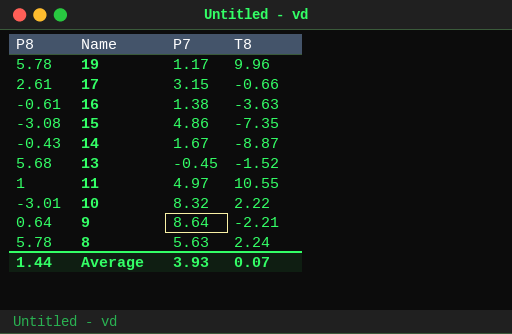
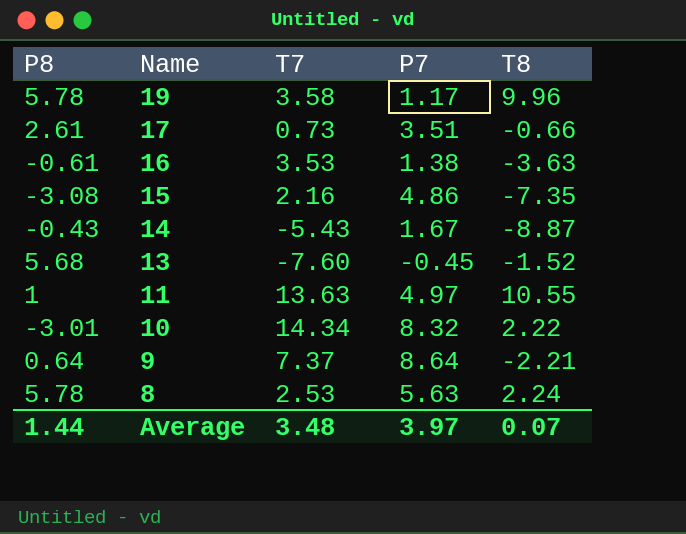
column T7 | position: none -> 3
17 | P7: 3.15 -> 3.51
Average | P7: 3.93 -> 3.97

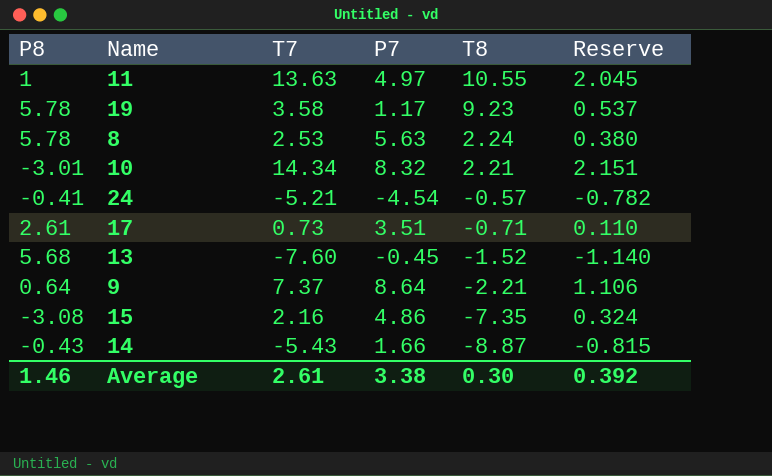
row order: Name descending -> T8 descending
column Reserve | formula: none -> [T7] * 0.15
row 16: -0.61 | 3.53 | 1.38 | -3.63 -> none
19 | T8: 9.96 -> 9.23
10 | T8: 2.22 -> 2.21
row 24: none -> -0.41 | -5.21 | -4.54 | -0.57 | -0.782
17 | T8: -0.66 -> -0.71
14 | P7: 1.67 -> 1.66
Average | P8: 1.44 -> 1.46
Average | T7: 3.48 -> 2.61
Average | P7: 3.97 -> 3.38
Average | T8: 0.07 -> 0.30

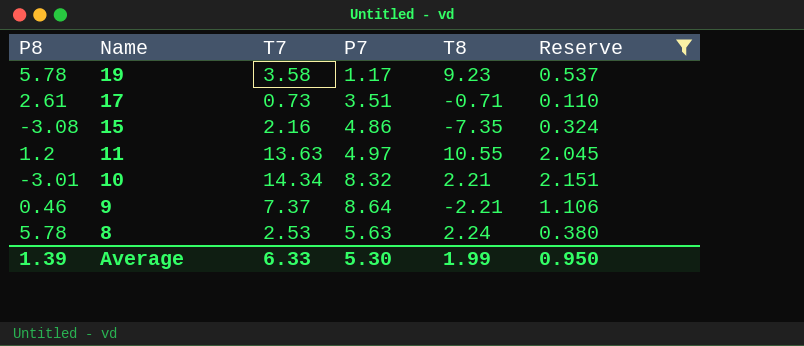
filter: none -> Reserve >= 0.110
row order: T8 descending -> Name descending
11 | P8: 1 -> 1.2
9 | P8: 0.64 -> 0.46
Average | P8: 1.46 -> 1.39
Average | T7: 2.61 -> 6.33
Average | P7: 3.38 -> 5.30
Average | T8: 0.30 -> 1.99
Average | Reserve: 0.392 -> 0.950

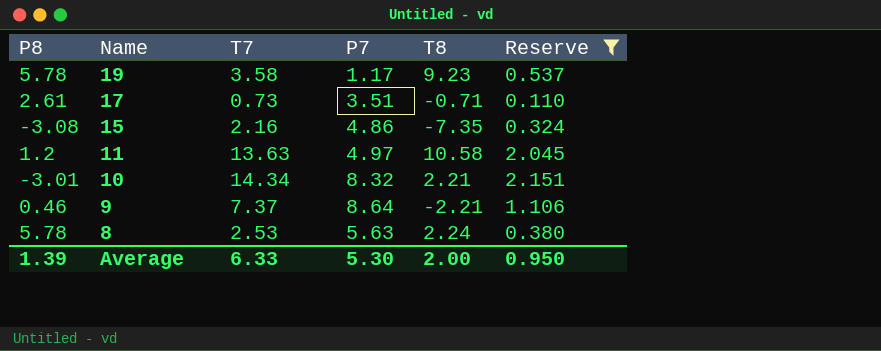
11 | T8: 10.55 -> 10.58
Average | T8: 1.99 -> 2.00

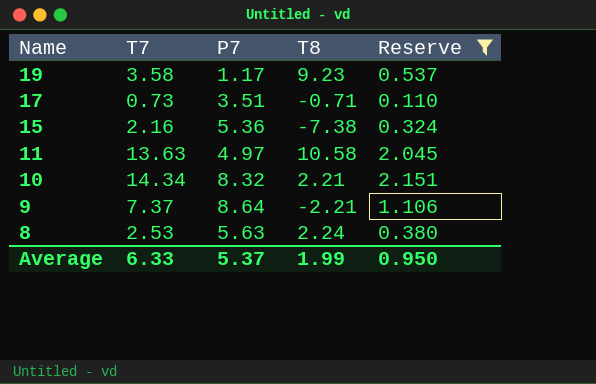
column P8 | position: 1 -> none
15 | P7: 4.86 -> 5.36
15 | T8: -7.35 -> -7.38
Average | P7: 5.30 -> 5.37
Average | T8: 2.00 -> 1.99

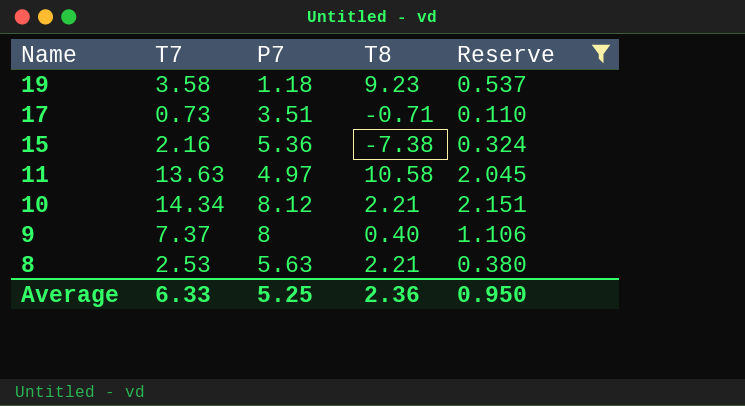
19 | P7: 1.17 -> 1.18
10 | P7: 8.32 -> 8.12
9 | P7: 8.64 -> 8
9 | T8: -2.21 -> 0.40
8 | T8: 2.24 -> 2.21
Average | P7: 5.37 -> 5.25
Average | T8: 1.99 -> 2.36

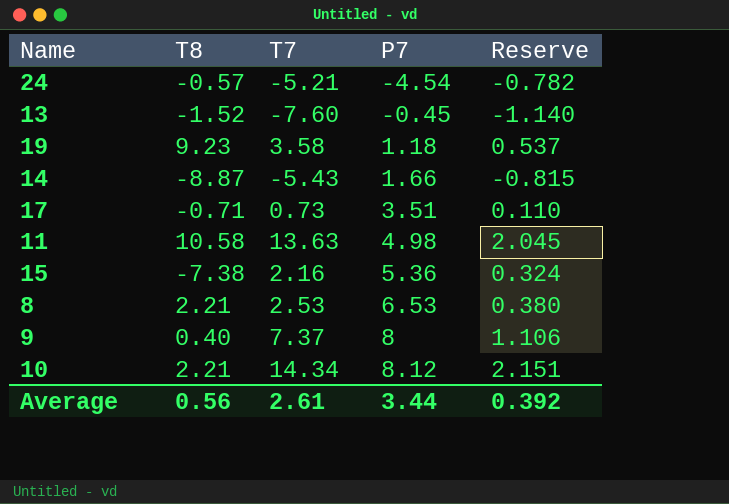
filter: Reserve >= 0.110 -> none
row order: Name descending -> P7 ascending
column T8 | position: 4 -> 2
11 | P7: 4.97 -> 4.98
8 | P7: 5.63 -> 6.53
Average | T8: 2.36 -> 0.56
Average | T7: 6.33 -> 2.61
Average | P7: 5.25 -> 3.44
Average | Reserve: 0.950 -> 0.392

